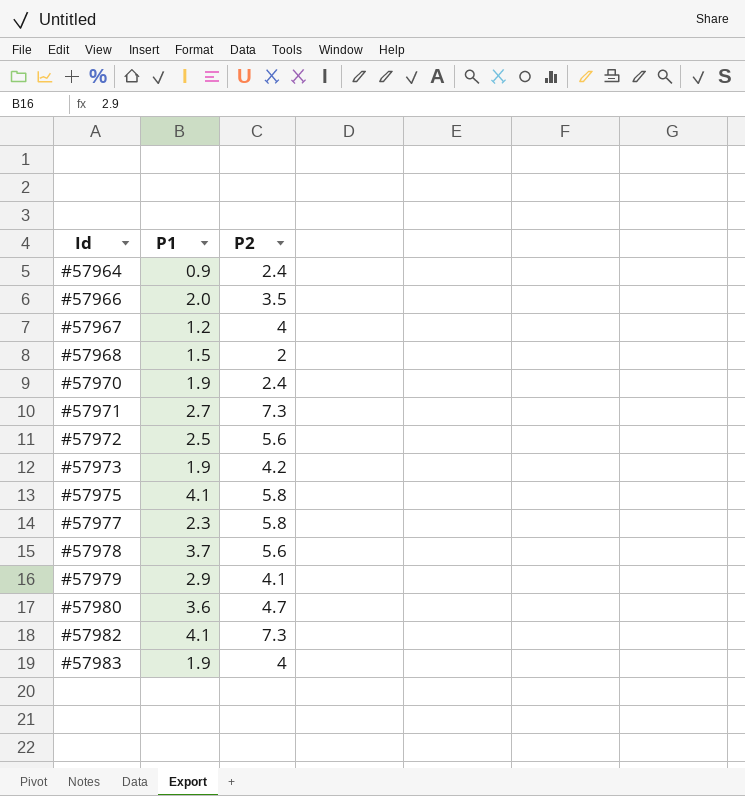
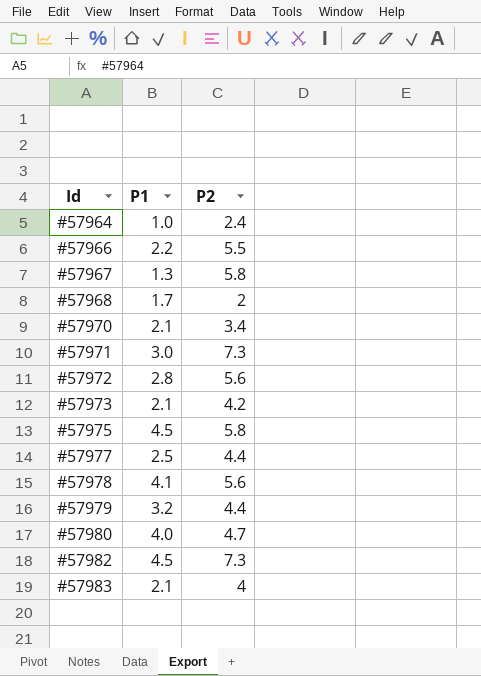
#57964 | P1: 0.9 -> 1.0
#57966 | P1: 2.0 -> 2.2
#57966 | P2: 3.5 -> 5.5
#57967 | P1: 1.2 -> 1.3
#57967 | P2: 4 -> 5.8
#57968 | P1: 1.5 -> 1.7
#57970 | P1: 1.9 -> 2.1
#57970 | P2: 2.4 -> 3.4
#57971 | P1: 2.7 -> 3.0
#57972 | P1: 2.5 -> 2.8
#57973 | P1: 1.9 -> 2.1
#57975 | P1: 4.1 -> 4.5
#57977 | P1: 2.3 -> 2.5
#57977 | P2: 5.8 -> 4.4
#57978 | P1: 3.7 -> 4.1
#57979 | P1: 2.9 -> 3.2
#57979 | P2: 4.1 -> 4.4
#57980 | P1: 3.6 -> 4.0
#57982 | P1: 4.1 -> 4.5
#57983 | P1: 1.9 -> 2.1

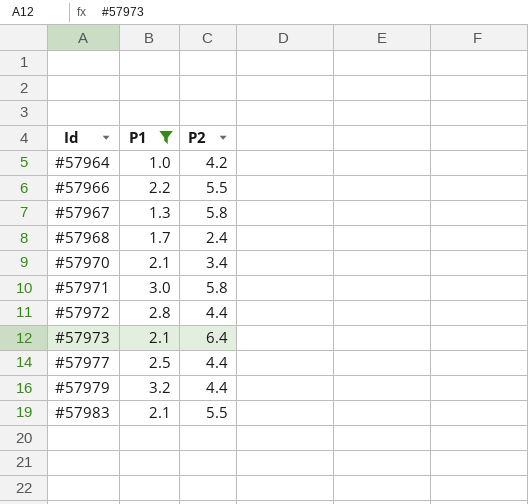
filter: none -> P1 <= 3.2
#57964 | P2: 2.4 -> 4.2
#57968 | P2: 2 -> 2.4
#57971 | P2: 7.3 -> 5.8
#57972 | P2: 5.6 -> 4.4
#57973 | P2: 4.2 -> 6.4
#57983 | P2: 4 -> 5.5

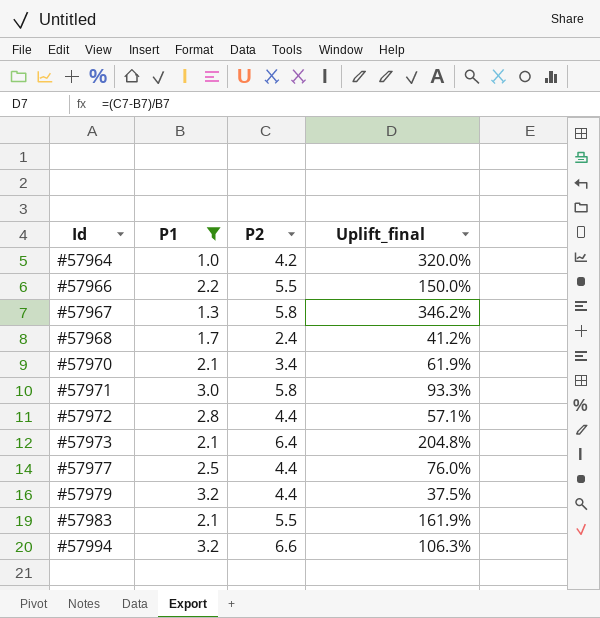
column Uplift_final | formula: none -> ([P2] - [P1]) / [P1]
row #57994: none -> 3.2 | 6.6 | 106.3%

